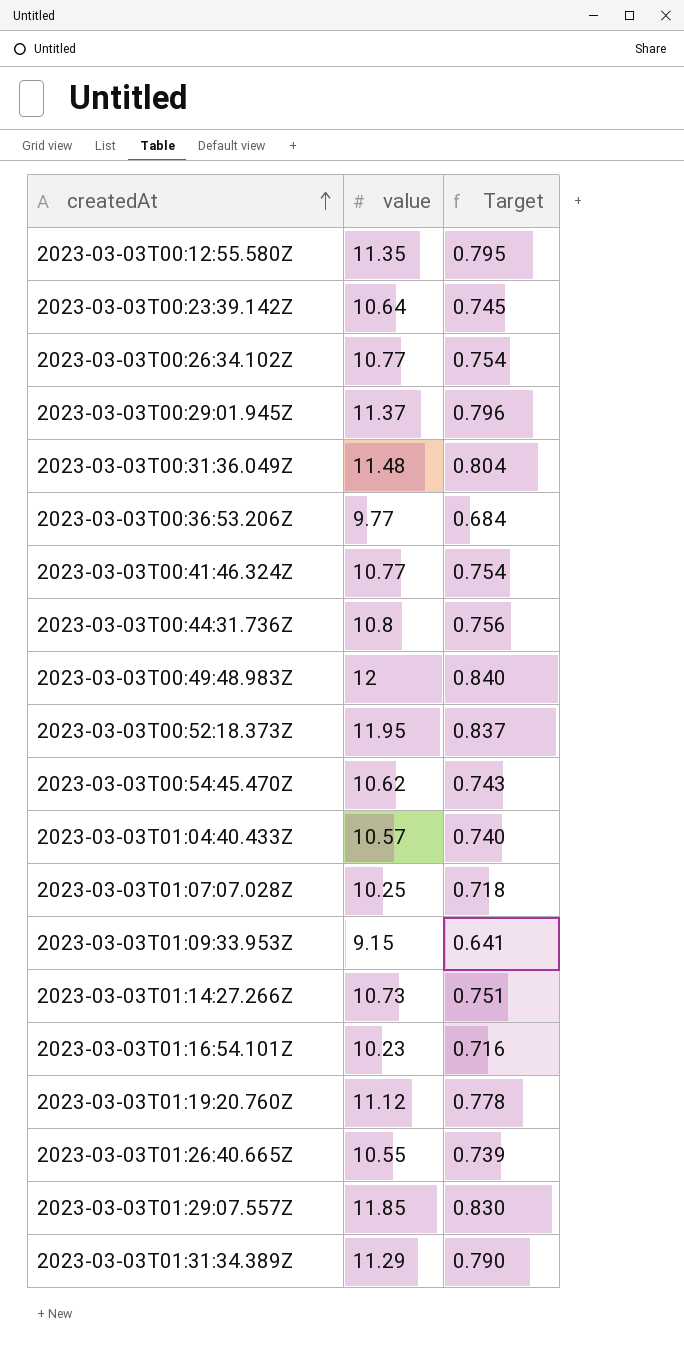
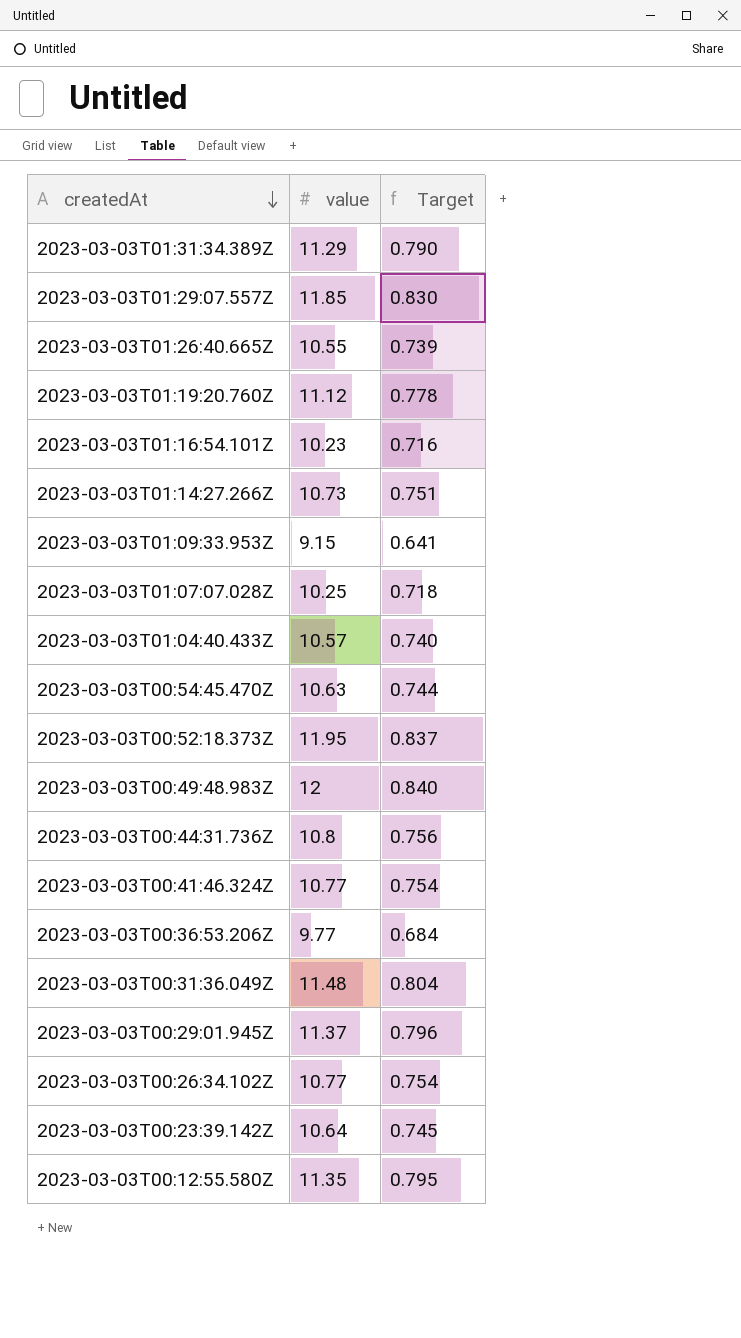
row order: createdAt ascending -> createdAt descending
2023-03-03T00:54:45.470Z | value: 10.62 -> 10.63
2023-03-03T00:54:45.470Z | Target: 0.743 -> 0.744

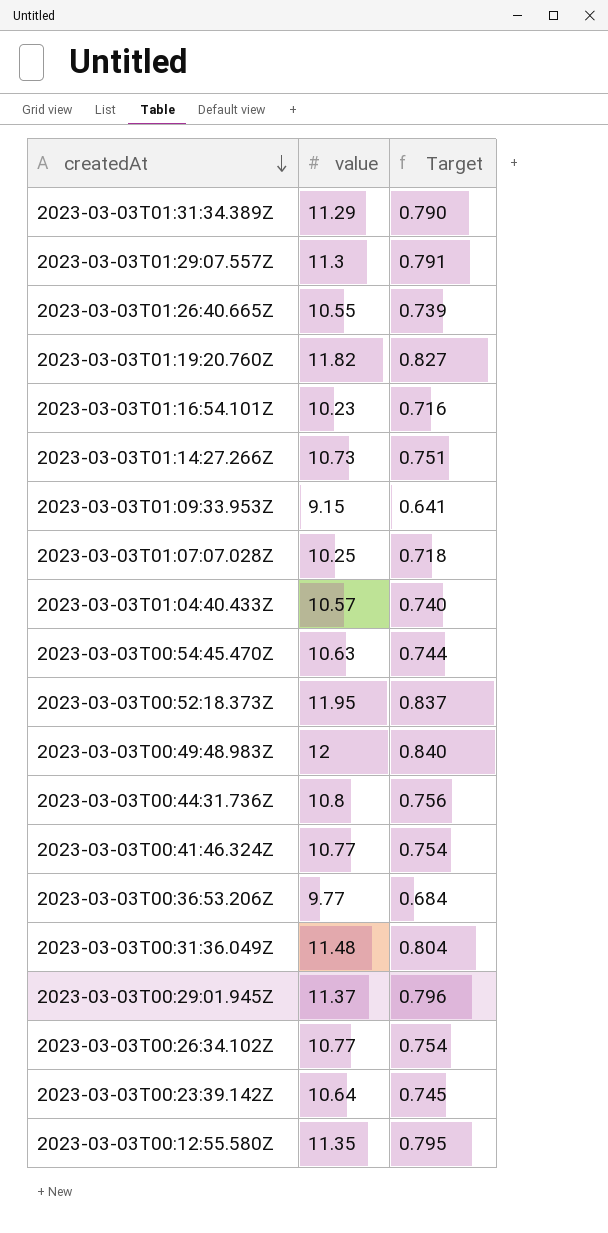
2023-03-03T01:29:07.557Z | value: 11.85 -> 11.3
2023-03-03T01:29:07.557Z | Target: 0.830 -> 0.791
2023-03-03T01:19:20.760Z | value: 11.12 -> 11.82
2023-03-03T01:19:20.760Z | Target: 0.778 -> 0.827

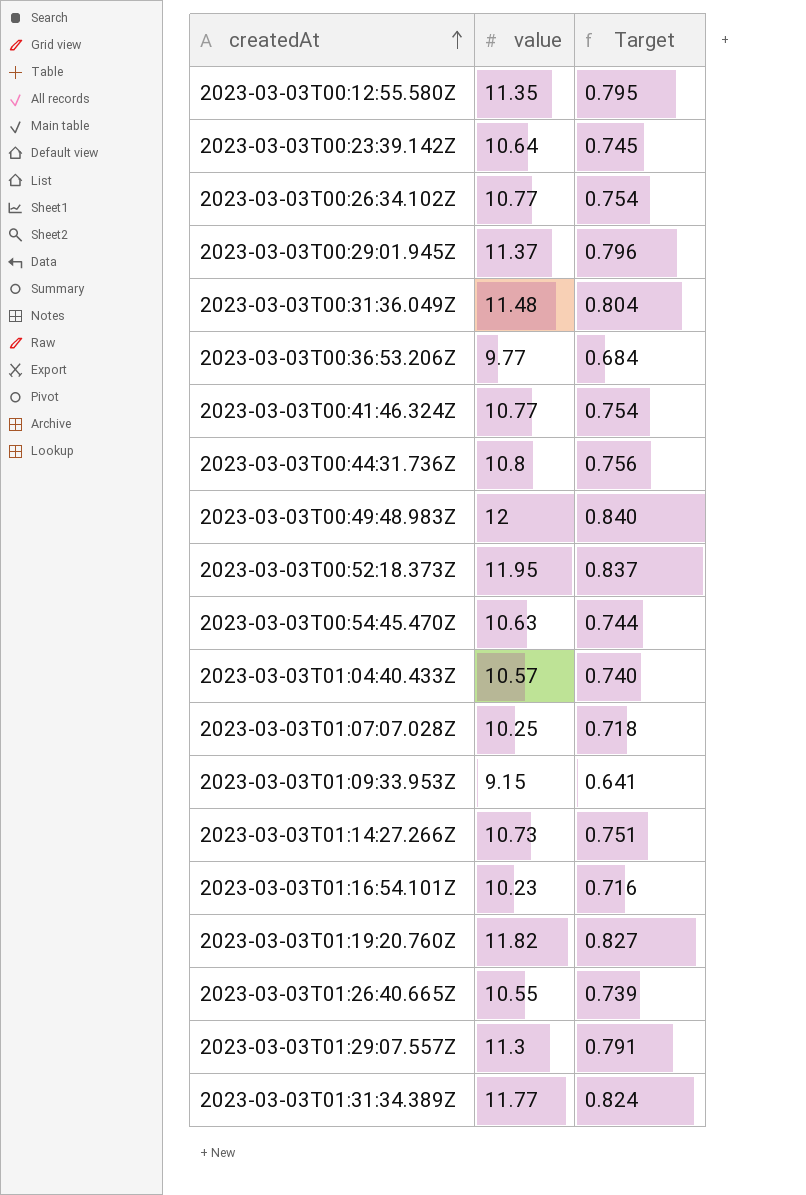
row order: createdAt descending -> createdAt ascending
2023-03-03T01:31:34.389Z | value: 11.29 -> 11.77
2023-03-03T01:31:34.389Z | Target: 0.790 -> 0.824

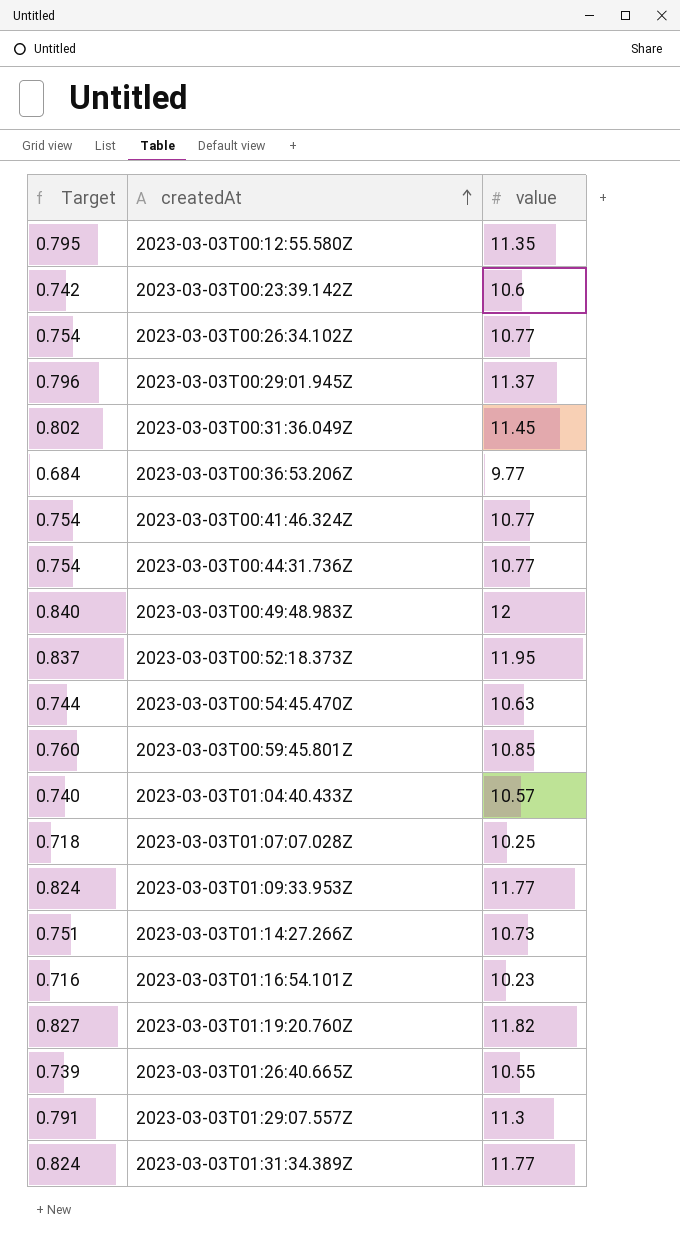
column Target | position: 3 -> 1
2023-03-03T00:23:39.142Z | Target: 0.745 -> 0.742
2023-03-03T00:23:39.142Z | value: 10.64 -> 10.6
2023-03-03T00:31:36.049Z | Target: 0.804 -> 0.802
2023-03-03T00:31:36.049Z | value: 11.48 -> 11.45
2023-03-03T00:44:31.736Z | Target: 0.756 -> 0.754
2023-03-03T00:44:31.736Z | value: 10.8 -> 10.77
row 2023-03-03T00:59:45.801Z: none -> 0.760 | 10.85
2023-03-03T01:09:33.953Z | Target: 0.641 -> 0.824
2023-03-03T01:09:33.953Z | value: 9.15 -> 11.77

